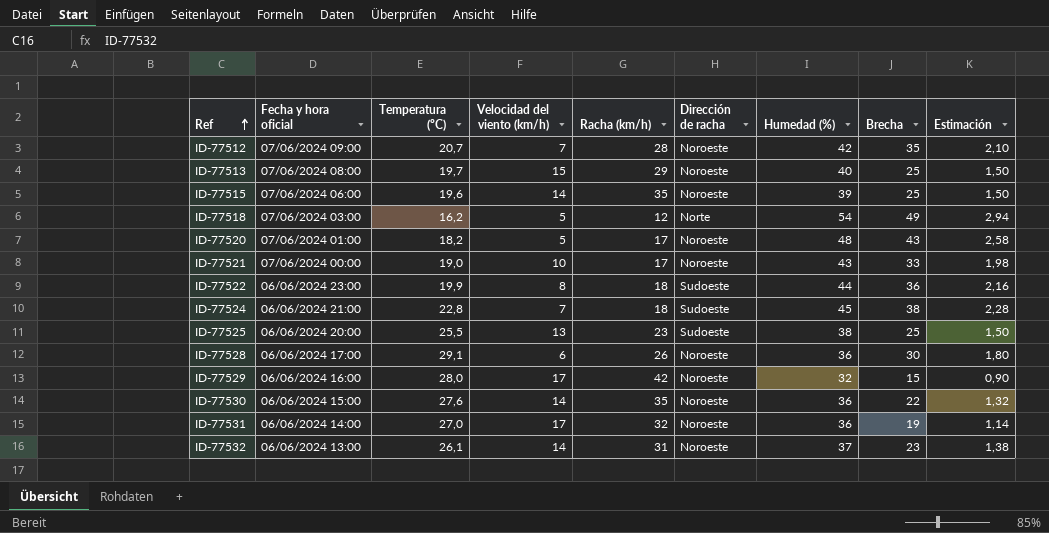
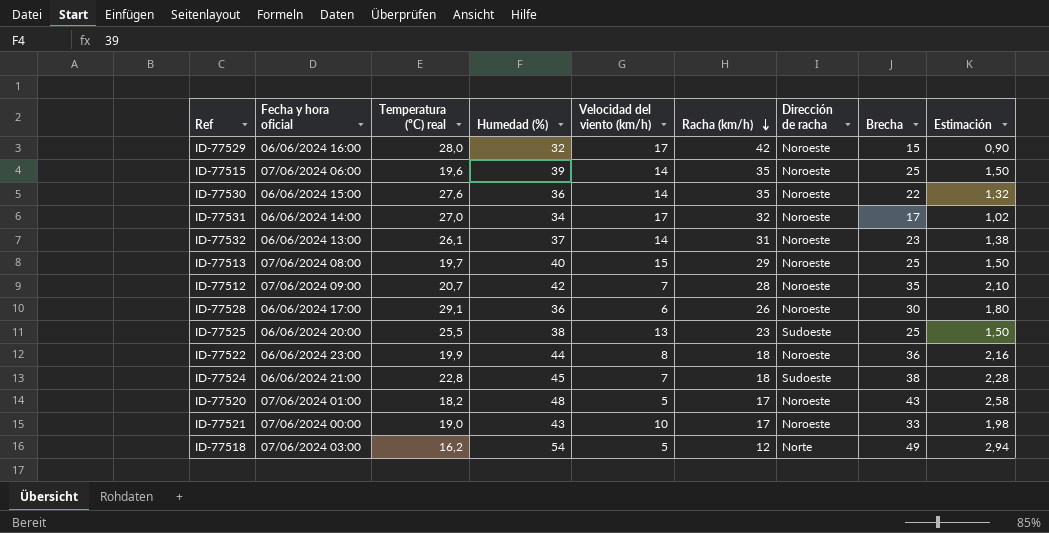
row order: Ref ascending -> Racha (km/h) descending
column name: Temperatura (ºC) -> Temperatura (ºC) real
column Humedad (%) | position: 7 -> 4
ID-77531 | Humedad (%): 36 -> 34
ID-77531 | Brecha: 19 -> 17
ID-77531 | Estimación: 1,14 -> 1,02
ID-77522 | Dirección de racha: Sudoeste -> Noroeste

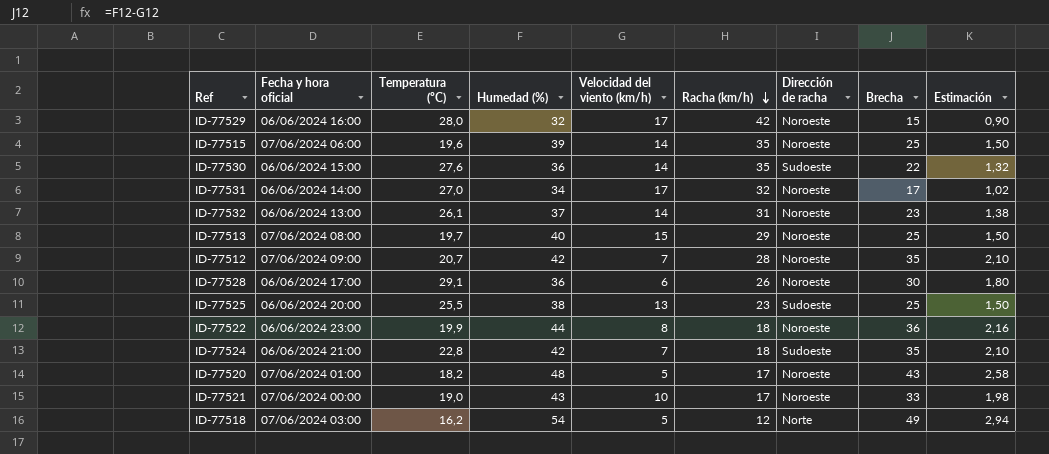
column name: Temperatura (ºC) real -> Temperatura (ºC)
ID-77530 | Dirección de racha: Noroeste -> Sudoeste
ID-77524 | Humedad (%): 45 -> 42
ID-77524 | Brecha: 38 -> 35
ID-77524 | Estimación: 2,28 -> 2,10

